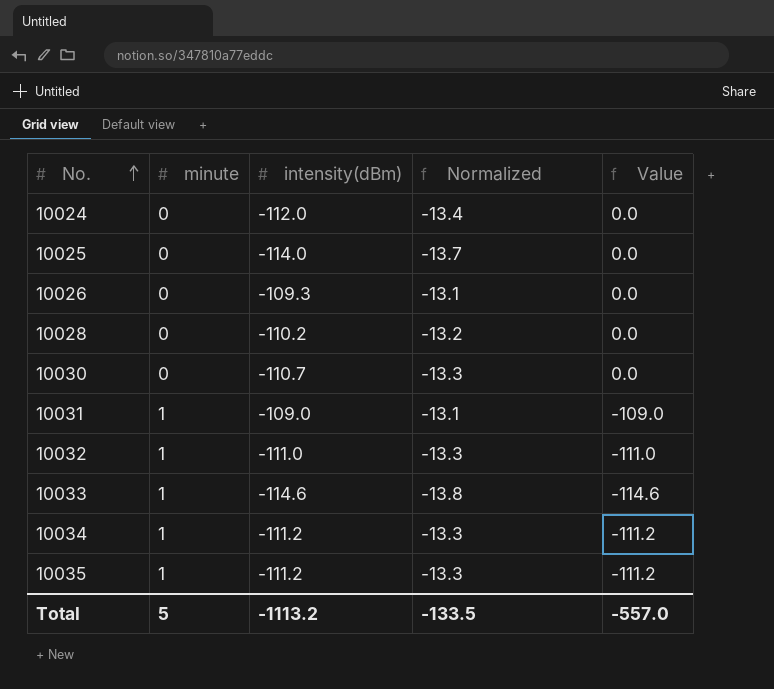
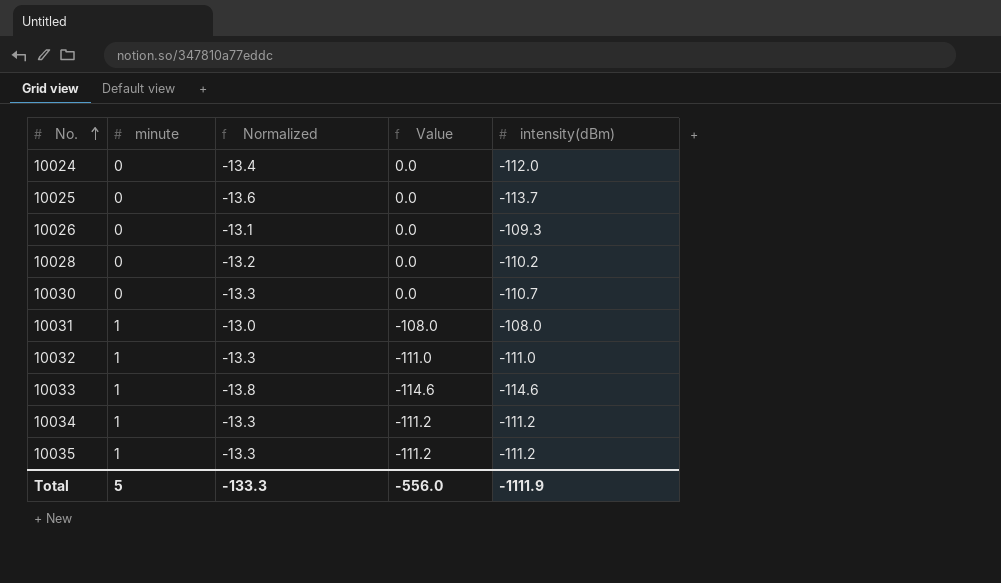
column intensity(dBm) | position: 3 -> 5
10025 | Normalized: -13.7 -> -13.6
10025 | intensity(dBm): -114.0 -> -113.7
10031 | Normalized: -13.1 -> -13.0
10031 | Value: -109.0 -> -108.0
10031 | intensity(dBm): -109.0 -> -108.0
Total | Normalized: -133.5 -> -133.3
Total | Value: -557.0 -> -556.0
Total | intensity(dBm): -1113.2 -> -1111.9

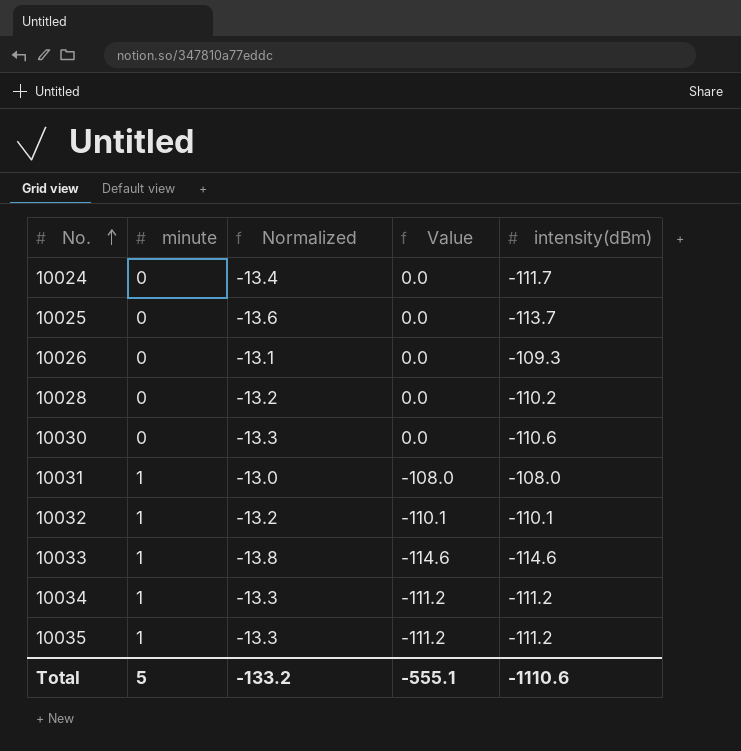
10024 | intensity(dBm): -112.0 -> -111.7
10030 | intensity(dBm): -110.7 -> -110.6
10032 | Normalized: -13.3 -> -13.2
10032 | Value: -111.0 -> -110.1
10032 | intensity(dBm): -111.0 -> -110.1
Total | Normalized: -133.3 -> -133.2
Total | Value: -556.0 -> -555.1
Total | intensity(dBm): -1111.9 -> -1110.6

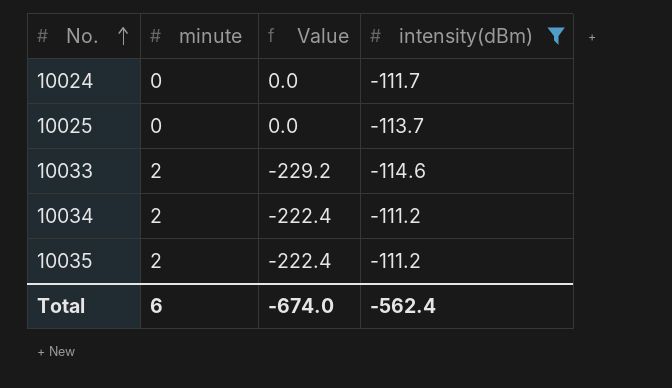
filter: none -> intensity(dBm) <= -111.2
column Normalized | formula: [intensity(dBm)] * 0.12 -> none
10033 | minute: 1 -> 2
10033 | Value: -114.6 -> -229.2
10034 | minute: 1 -> 2
10034 | Value: -111.2 -> -222.4
10035 | minute: 1 -> 2
10035 | Value: -111.2 -> -222.4
Total | minute: 5 -> 6
Total | Value: -555.1 -> -674.0
Total | intensity(dBm): -1110.6 -> -562.4

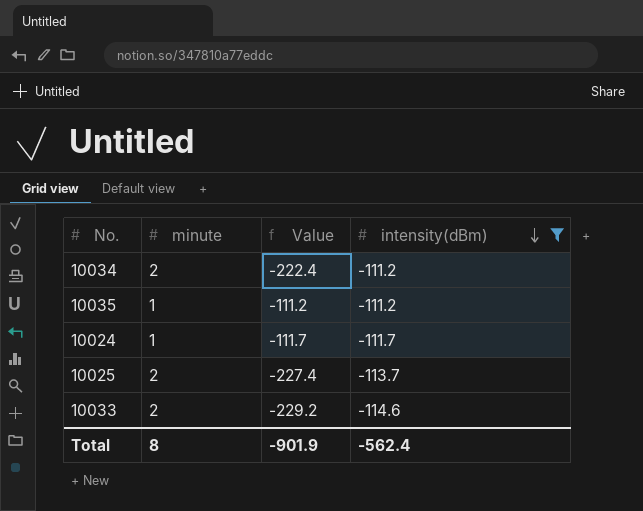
row order: No. ascending -> intensity(dBm) descending
10035 | minute: 2 -> 1
10035 | Value: -222.4 -> -111.2
10024 | minute: 0 -> 1
10024 | Value: 0.0 -> -111.7
10025 | minute: 0 -> 2
10025 | Value: 0.0 -> -227.4
Total | minute: 6 -> 8
Total | Value: -674.0 -> -901.9

